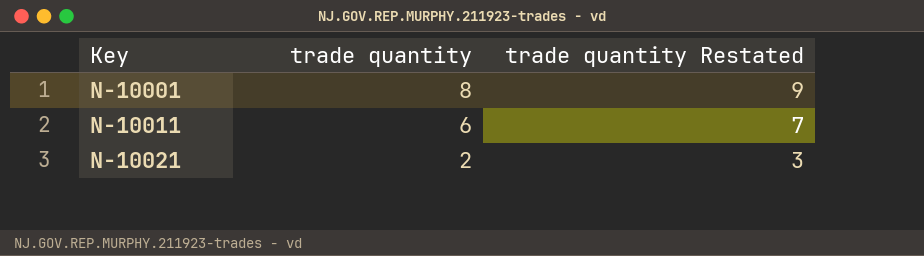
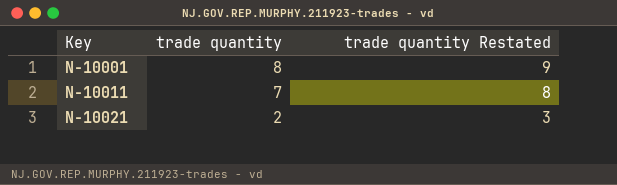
N-10011 | trade quantity: 6 -> 7
N-10011 | trade quantity Restated: 7 -> 8

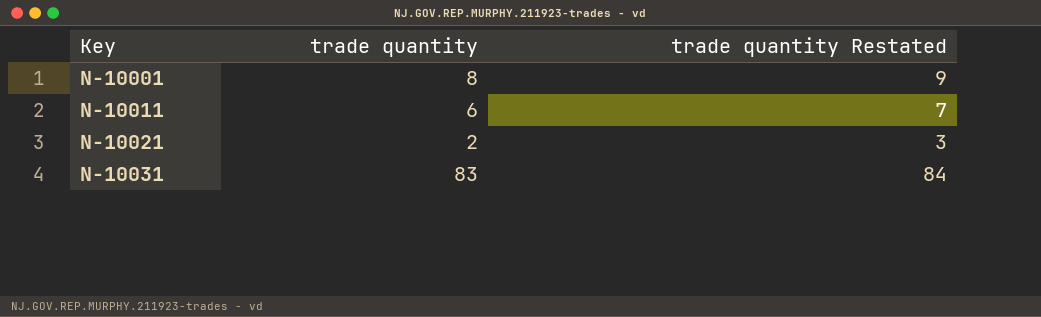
N-10011 | trade quantity: 7 -> 6
N-10011 | trade quantity Restated: 8 -> 7
row N-10031: none -> 83 | 84

